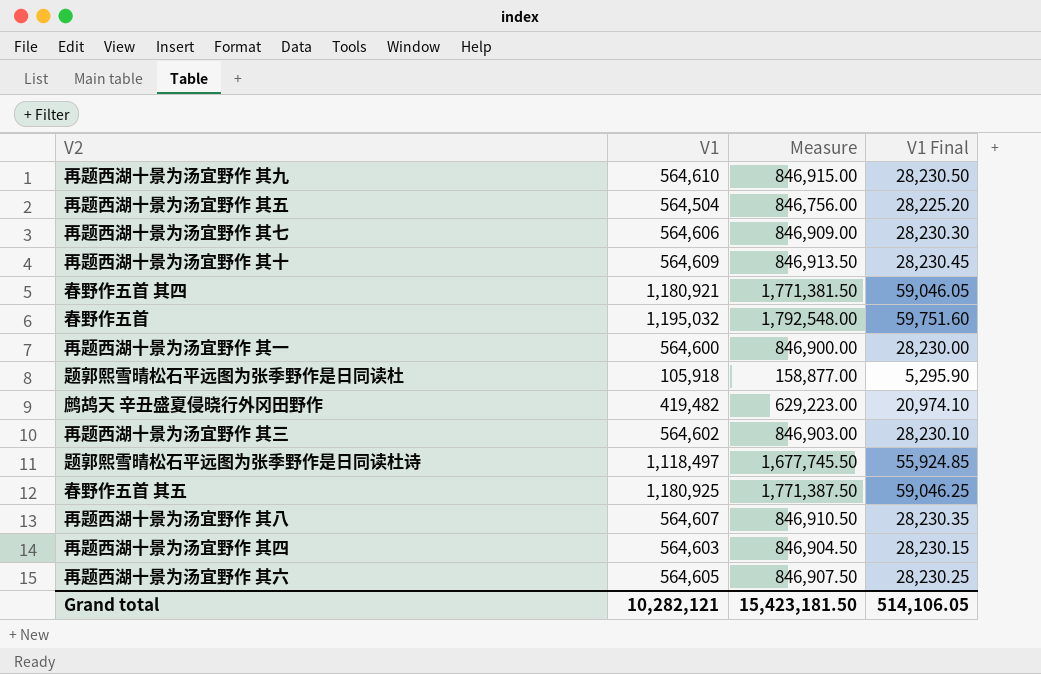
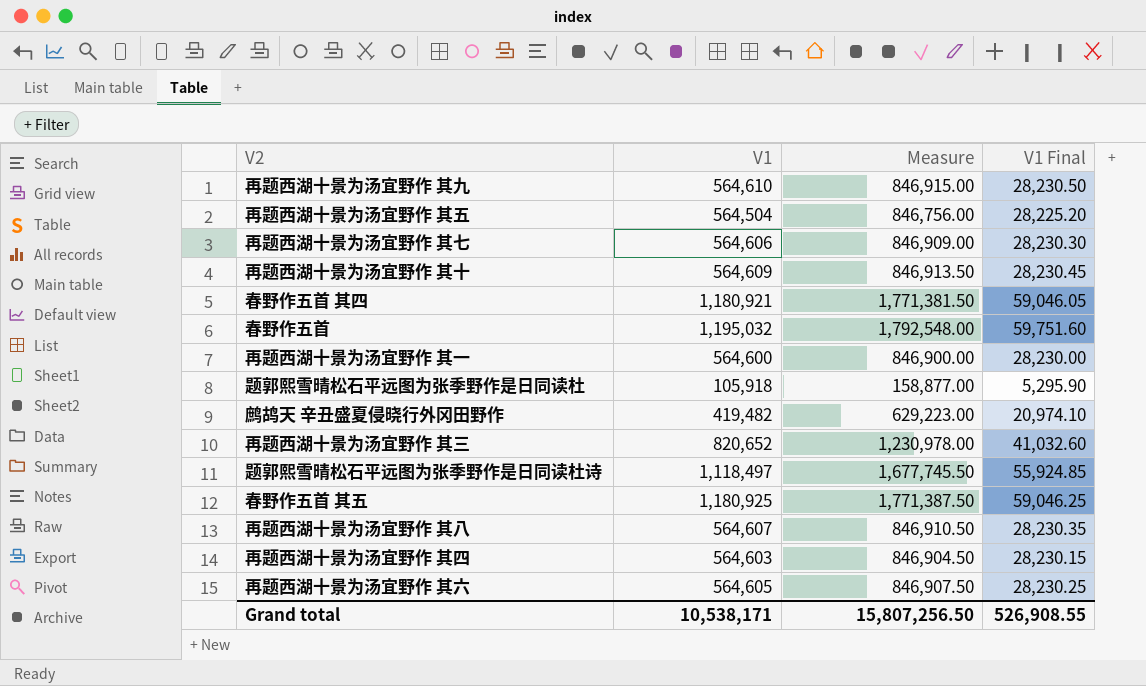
再题西湖十景为汤宜野作 其三 | V1: 564,602 -> 820,652
再题西湖十景为汤宜野作 其三 | Measure: 846,903.00 -> 1,230,978.00
再题西湖十景为汤宜野作 其三 | V1 Final: 28,230.10 -> 41,032.60
Grand total | V1: 10,282,121 -> 10,538,171
Grand total | Measure: 15,423,181.50 -> 15,807,256.50
Grand total | V1 Final: 514,106.05 -> 526,908.55

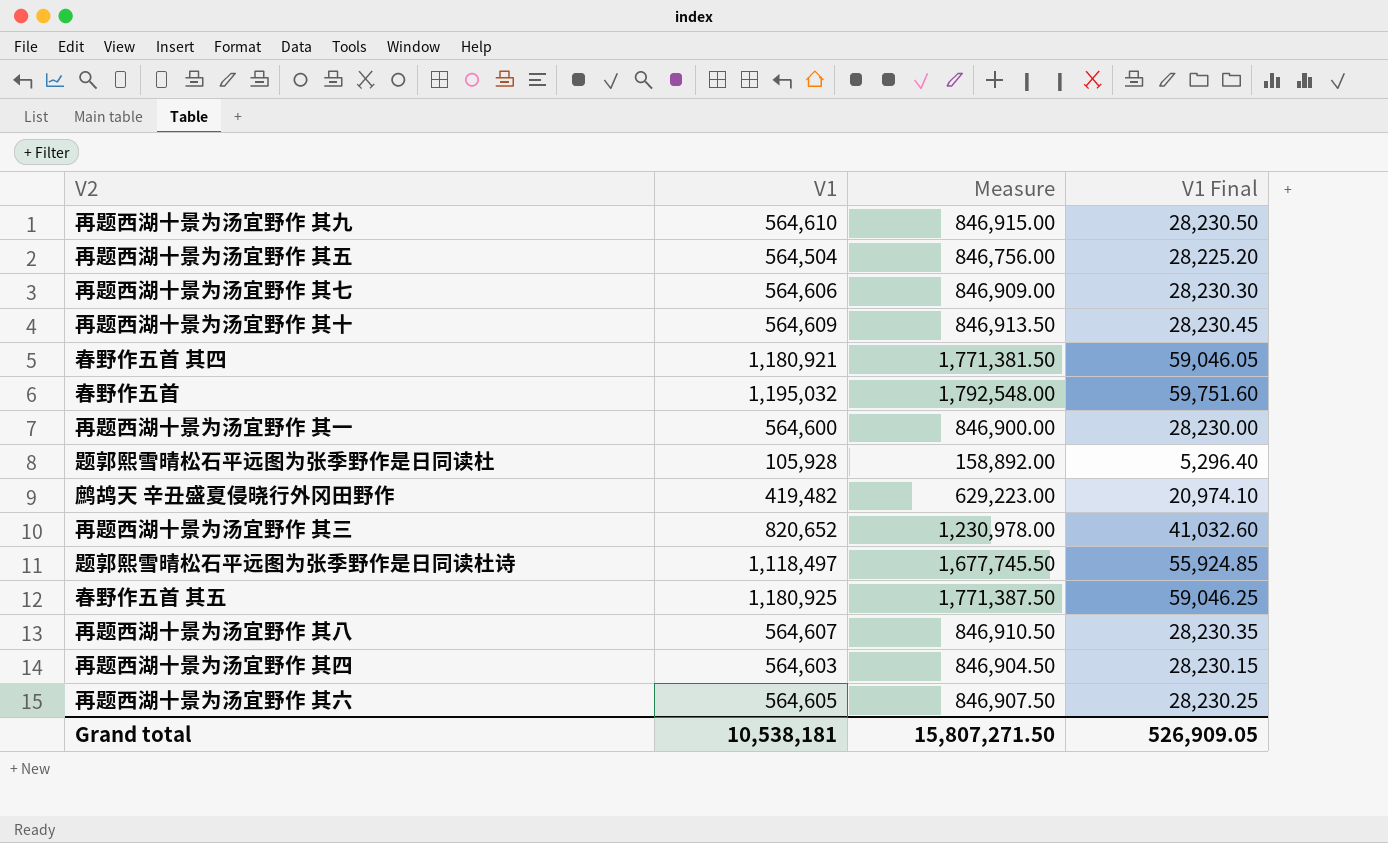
题郭熙雪晴松石平远图为张季野作是日同读杜 | V1: 105,918 -> 105,928
题郭熙雪晴松石平远图为张季野作是日同读杜 | Measure: 158,877.00 -> 158,892.00
题郭熙雪晴松石平远图为张季野作是日同读杜 | V1 Final: 5,295.90 -> 5,296.40
Grand total | V1: 10,538,171 -> 10,538,181
Grand total | Measure: 15,807,256.50 -> 15,807,271.50
Grand total | V1 Final: 526,908.55 -> 526,909.05

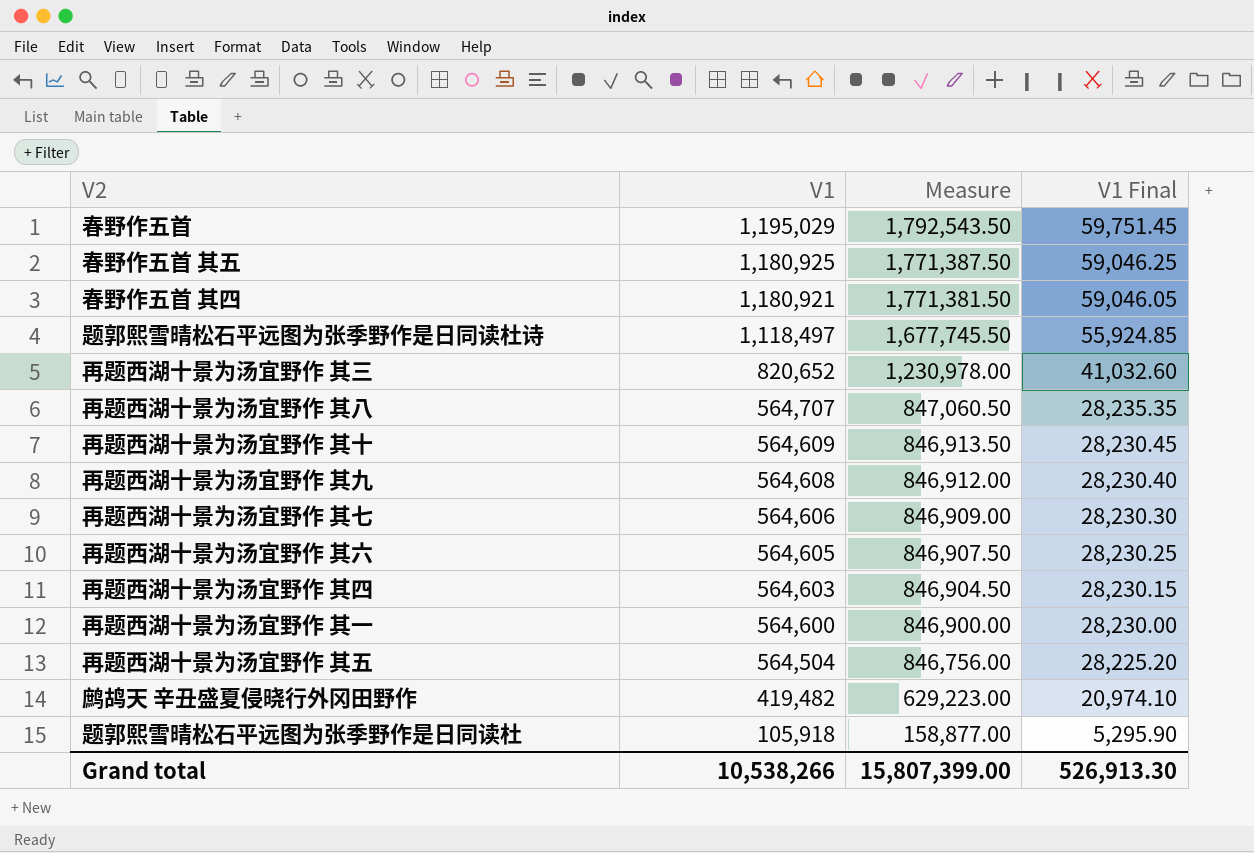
row order: none -> V1 descending
春野作五首 | V1: 1,195,032 -> 1,195,029
春野作五首 | Measure: 1,792,548.00 -> 1,792,543.50
春野作五首 | V1 Final: 59,751.60 -> 59,751.45
再题西湖十景为汤宜野作 其八 | V1: 564,607 -> 564,707
再题西湖十景为汤宜野作 其八 | Measure: 846,910.50 -> 847,060.50
再题西湖十景为汤宜野作 其八 | V1 Final: 28,230.35 -> 28,235.35
再题西湖十景为汤宜野作 其九 | V1: 564,610 -> 564,608
再题西湖十景为汤宜野作 其九 | Measure: 846,915.00 -> 846,912.00
再题西湖十景为汤宜野作 其九 | V1 Final: 28,230.50 -> 28,230.40
题郭熙雪晴松石平远图为张季野作是日同读杜 | V1: 105,928 -> 105,918
题郭熙雪晴松石平远图为张季野作是日同读杜 | Measure: 158,892.00 -> 158,877.00
题郭熙雪晴松石平远图为张季野作是日同读杜 | V1 Final: 5,296.40 -> 5,295.90
Grand total | V1: 10,538,181 -> 10,538,266
Grand total | Measure: 15,807,271.50 -> 15,807,399.00
Grand total | V1 Final: 526,909.05 -> 526,913.30

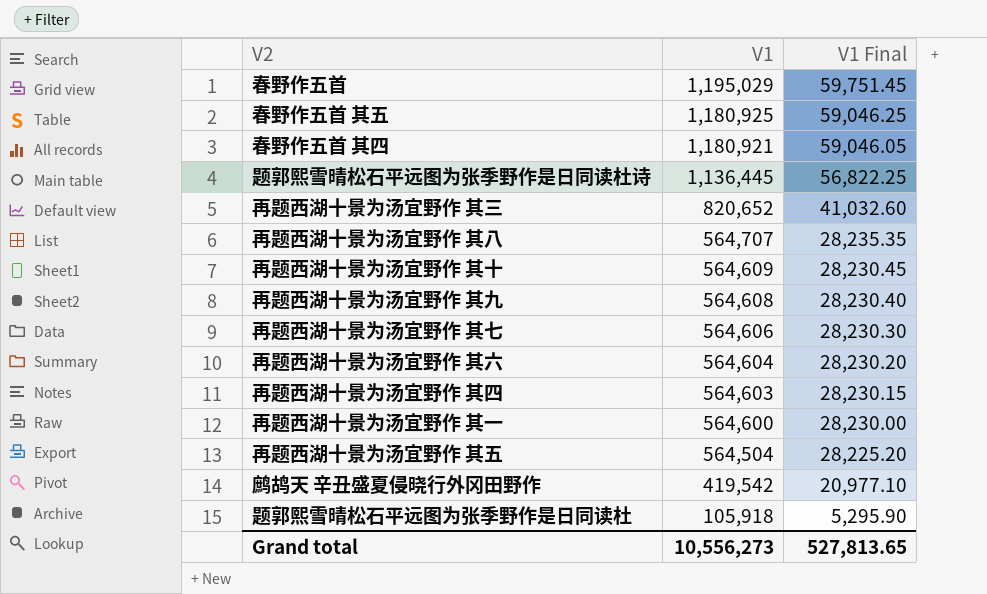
column Measure | formula: [V1] * 1.5 -> none
题郭熙雪晴松石平远图为张季野作是日同读杜诗 | V1: 1,118,497 -> 1,136,445
题郭熙雪晴松石平远图为张季野作是日同读杜诗 | V1 Final: 55,924.85 -> 56,822.25
再题西湖十景为汤宜野作 其六 | V1: 564,605 -> 564,604
再题西湖十景为汤宜野作 其六 | V1 Final: 28,230.25 -> 28,230.20
鹧鸪天 辛丑盛夏侵晓行外冈田野作 | V1: 419,482 -> 419,542
鹧鸪天 辛丑盛夏侵晓行外冈田野作 | V1 Final: 20,974.10 -> 20,977.10
Grand total | V1: 10,538,266 -> 10,556,273
Grand total | V1 Final: 526,913.30 -> 527,813.65

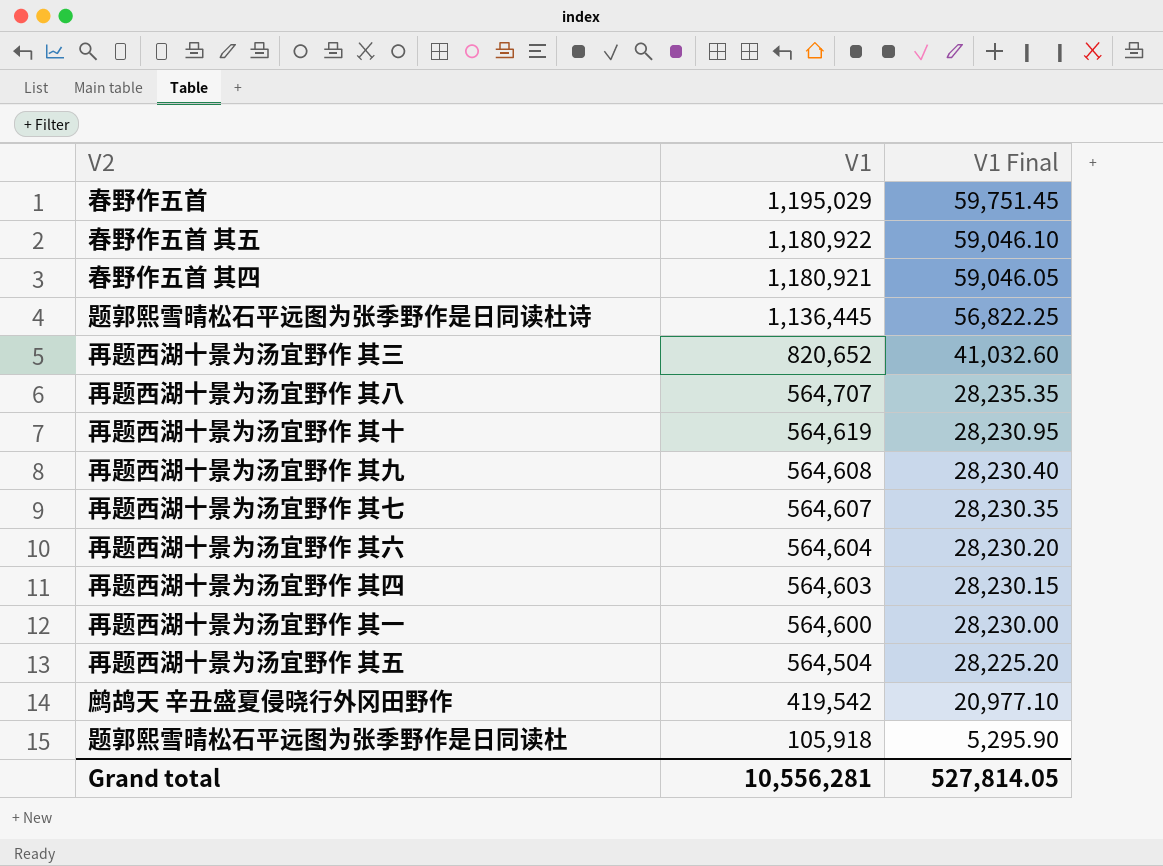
春野作五首 其五 | V1: 1,180,925 -> 1,180,922
春野作五首 其五 | V1 Final: 59,046.25 -> 59,046.10
再题西湖十景为汤宜野作 其十 | V1: 564,609 -> 564,619
再题西湖十景为汤宜野作 其十 | V1 Final: 28,230.45 -> 28,230.95
再题西湖十景为汤宜野作 其七 | V1: 564,606 -> 564,607
再题西湖十景为汤宜野作 其七 | V1 Final: 28,230.30 -> 28,230.35
Grand total | V1: 10,556,273 -> 10,556,281
Grand total | V1 Final: 527,813.65 -> 527,814.05

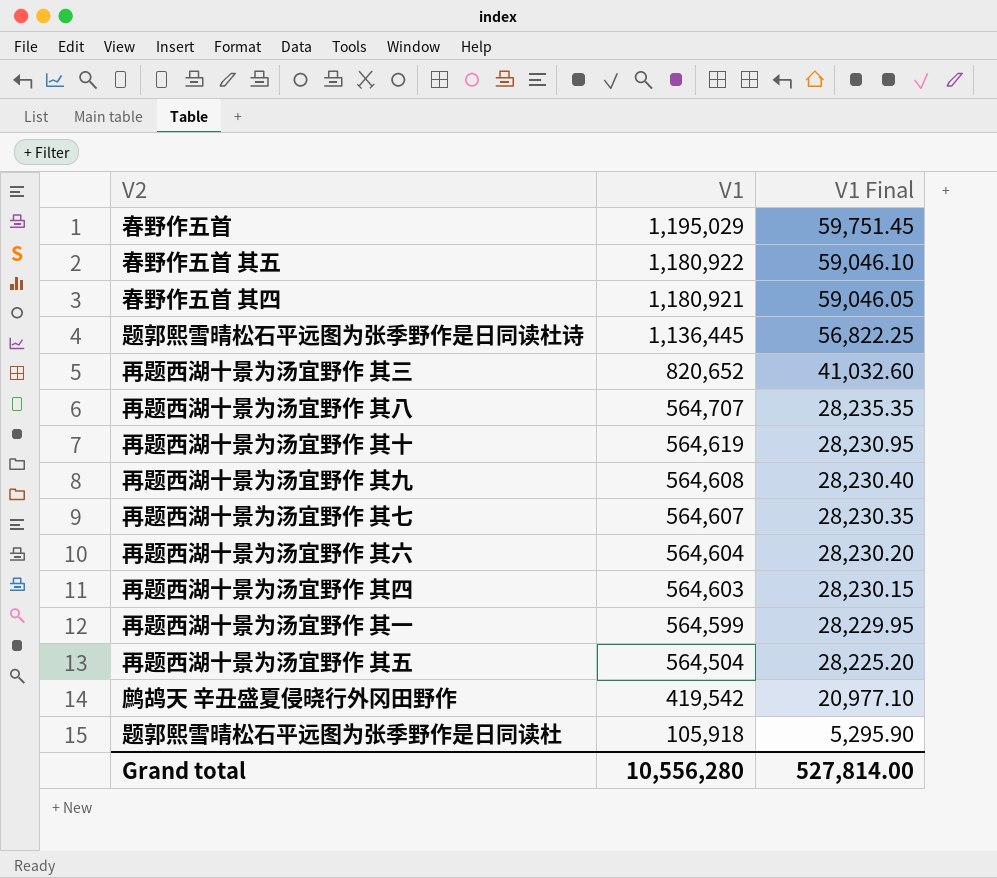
再题西湖十景为汤宜野作 其一 | V1: 564,600 -> 564,599
再题西湖十景为汤宜野作 其一 | V1 Final: 28,230.00 -> 28,229.95
Grand total | V1: 10,556,281 -> 10,556,280
Grand total | V1 Final: 527,814.05 -> 527,814.00

